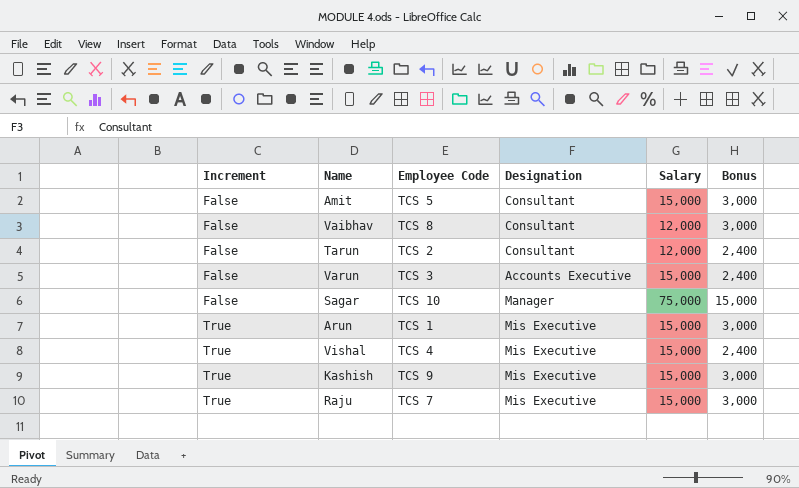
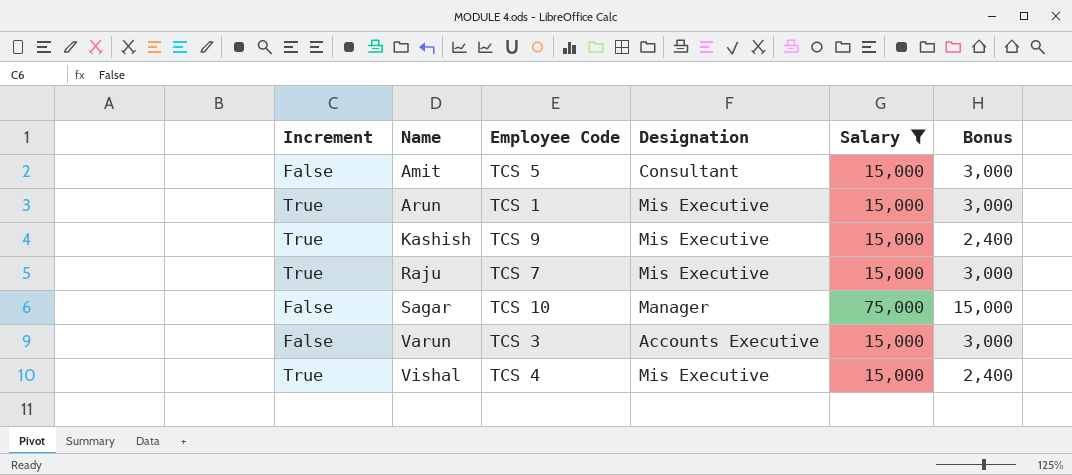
filter: none -> Salary != 12,000
row order: Increment ascending -> Name ascending
Kashish | Bonus: 3,000 -> 2,400
Varun | Bonus: 2,400 -> 3,000

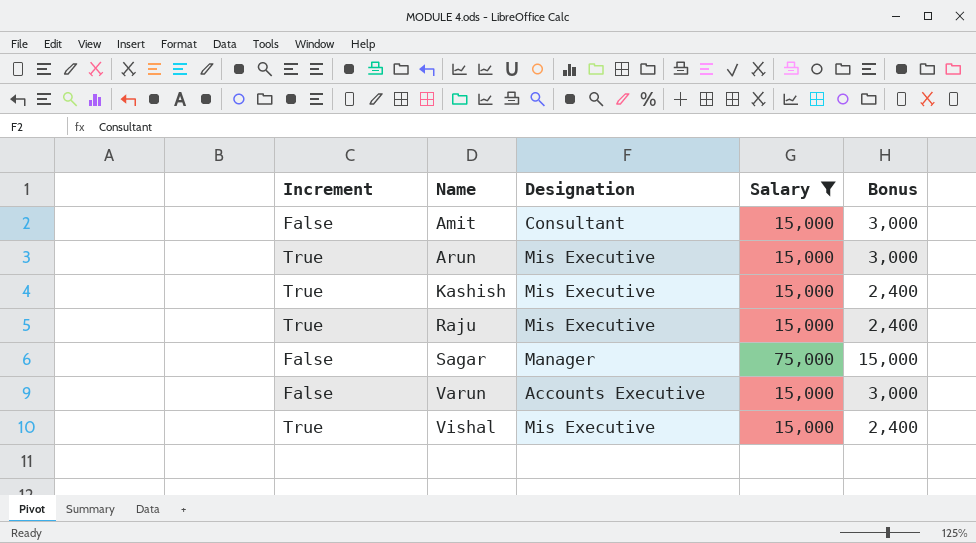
column Employee Code | position: 3 -> none
Raju | Bonus: 3,000 -> 2,400

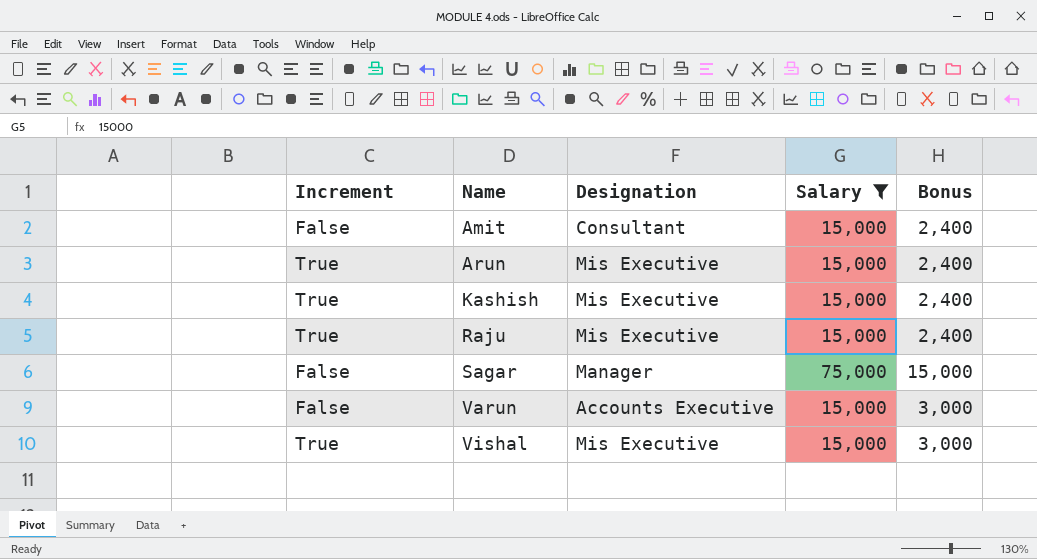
Amit | Bonus: 3,000 -> 2,400
Arun | Bonus: 3,000 -> 2,400
Vishal | Bonus: 2,400 -> 3,000

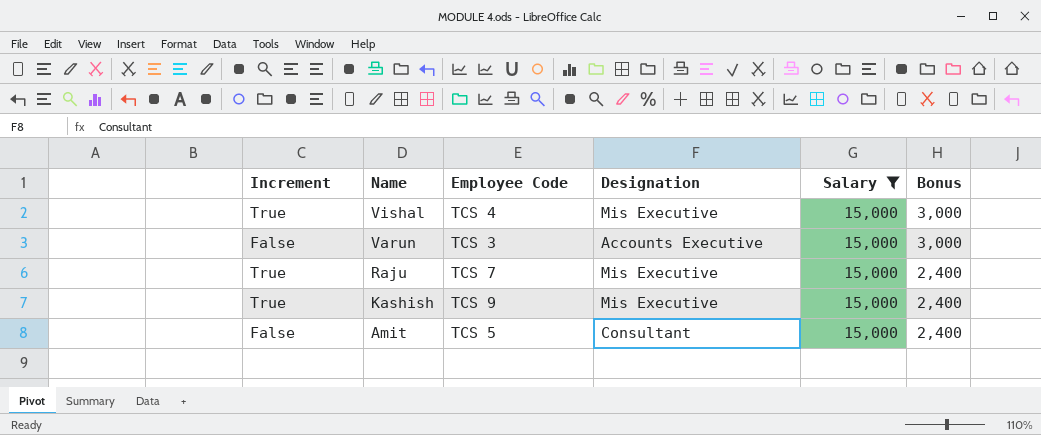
row order: Name ascending -> Name descending
column Employee Code | position: none -> 3
row Arun: True | Mis Executive | 15,000 | 2,400 -> none
row Sagar: False | Manager | 75,000 | 15,000 -> none

